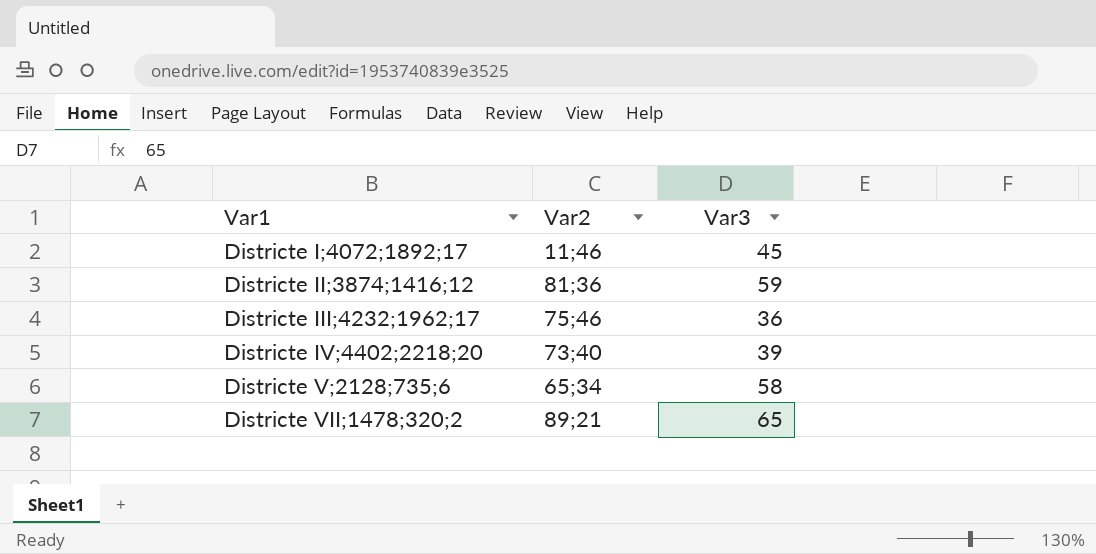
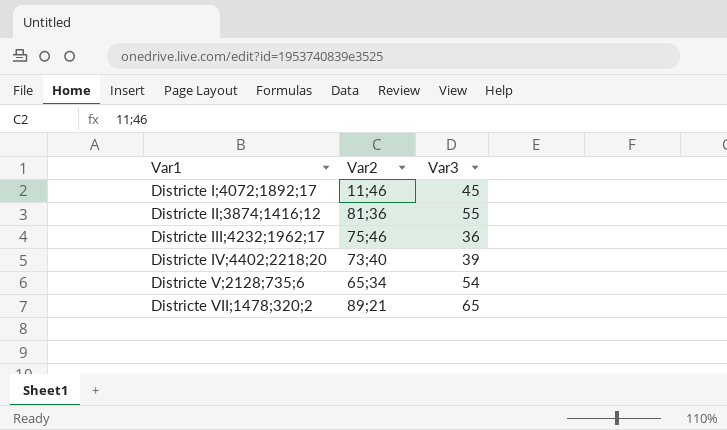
Districte II;3874;1416;12 | Var3: 59 -> 55
Districte V;2128;735;6 | Var3: 58 -> 54

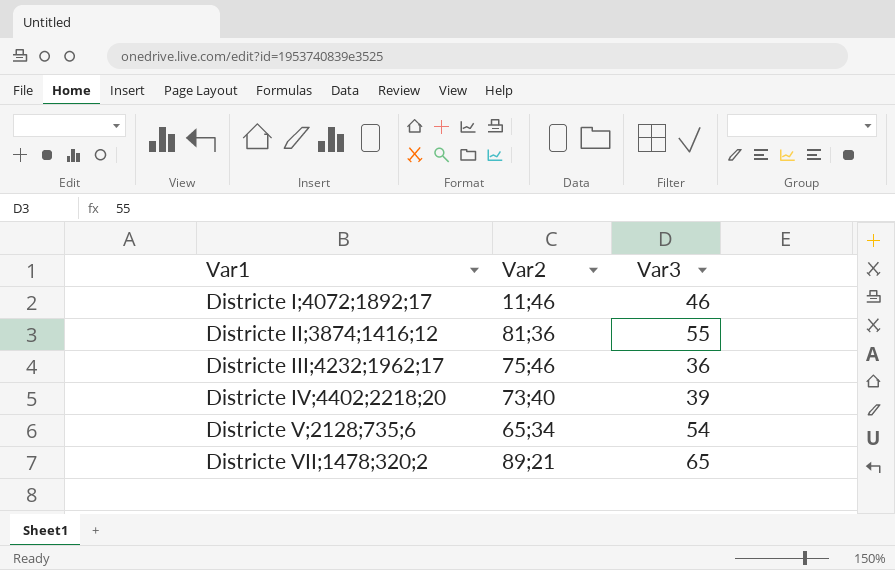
Districte I;4072;1892;17 | Var3: 45 -> 46

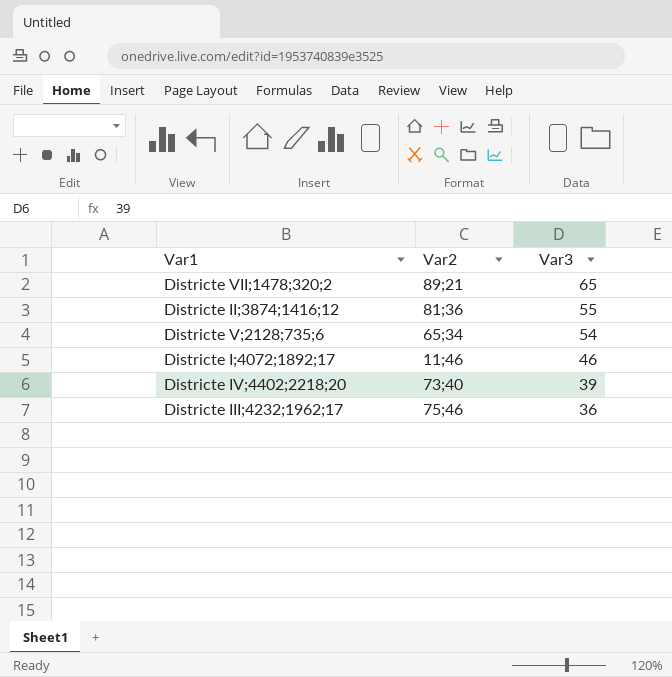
row order: Var1 ascending -> Var3 descending

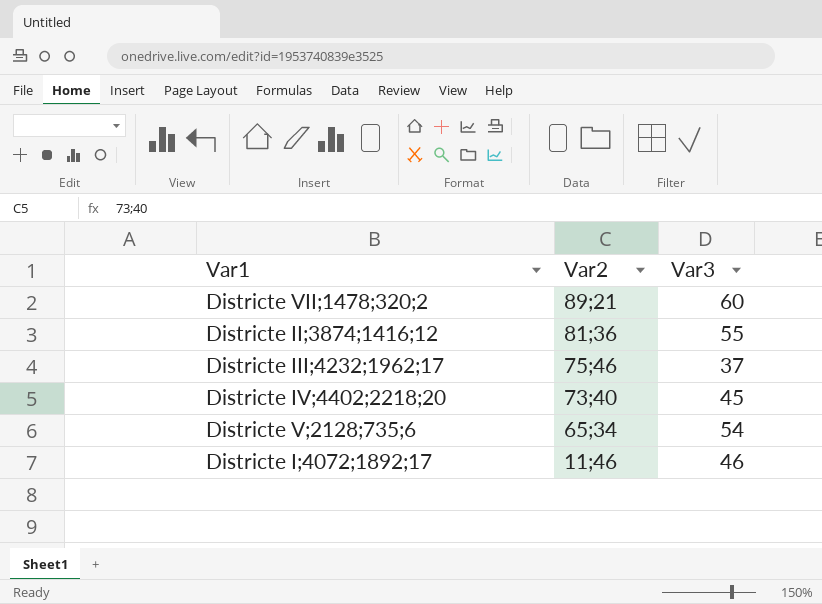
row order: Var3 descending -> Var2 descending
Districte VII;1478;320;2 | Var3: 65 -> 60
Districte III;4232;1962;17 | Var3: 36 -> 37
Districte IV;4402;2218;20 | Var3: 39 -> 45

